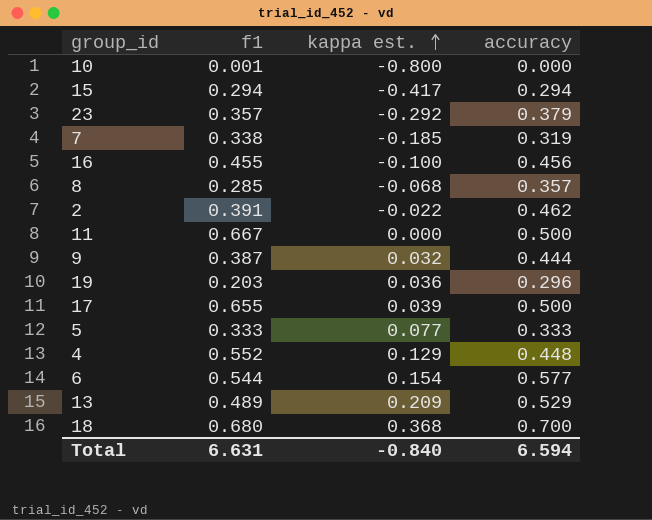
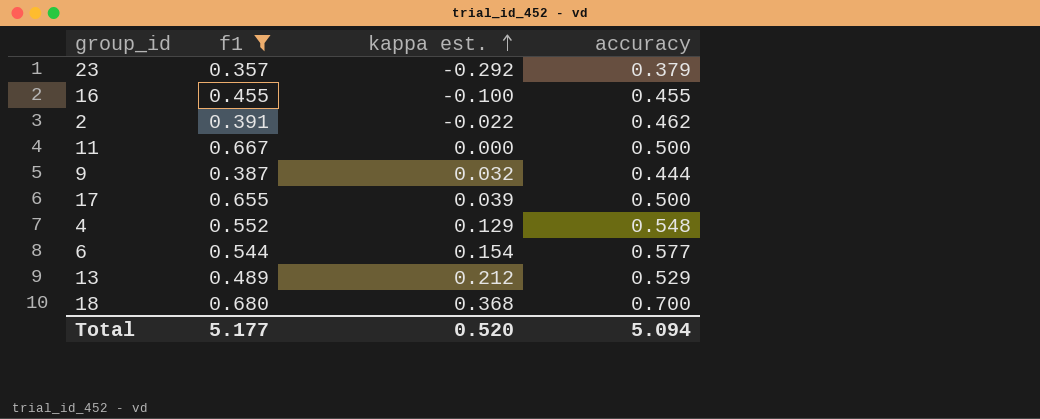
filter: none -> f1 >= 0.357
16 | accuracy: 0.456 -> 0.455
4 | accuracy: 0.448 -> 0.548
13 | kappa est.: 0.209 -> 0.212
Total | f1: 6.631 -> 5.177
Total | kappa est.: -0.840 -> 0.520
Total | accuracy: 6.594 -> 5.094

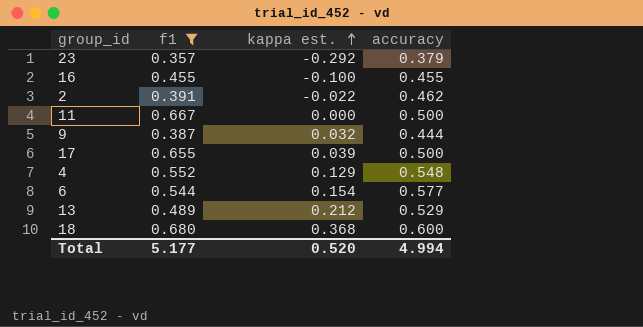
18 | accuracy: 0.700 -> 0.600
Total | accuracy: 5.094 -> 4.994

